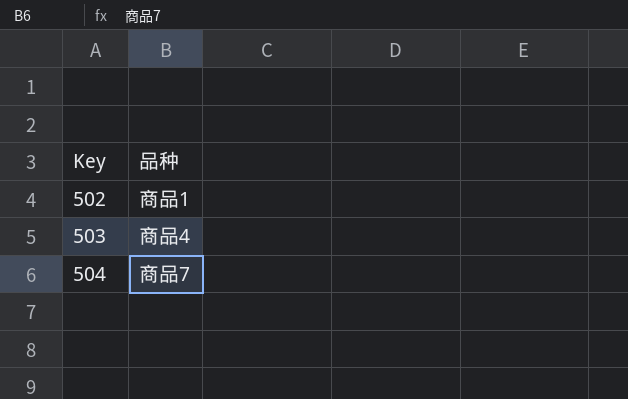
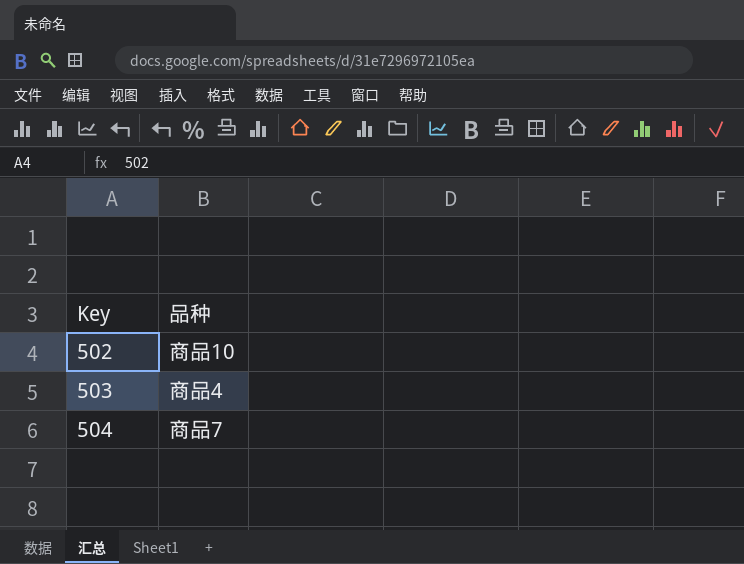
502 | 品种: 商品1 -> 商品10

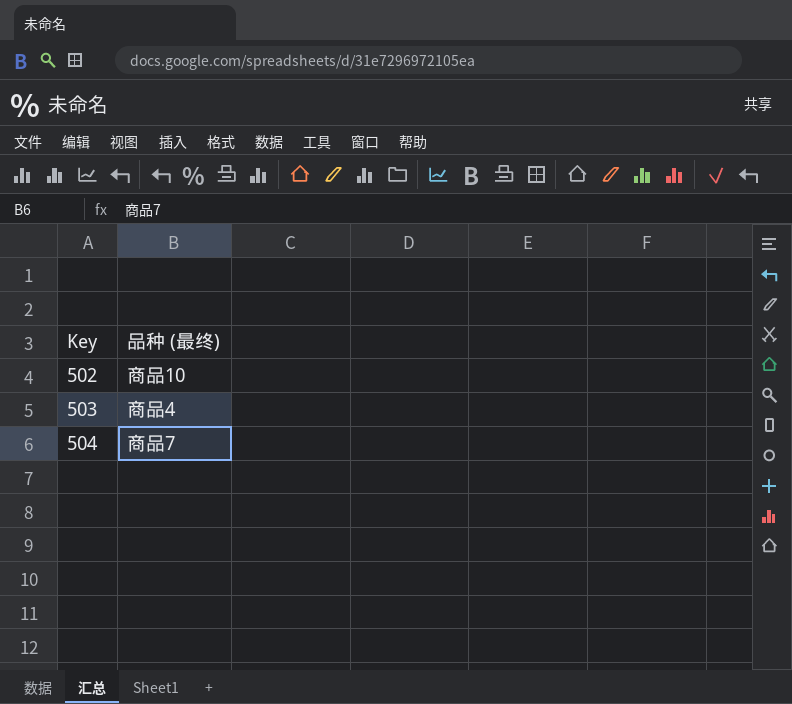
column name: 品种 -> 品种 (最终)

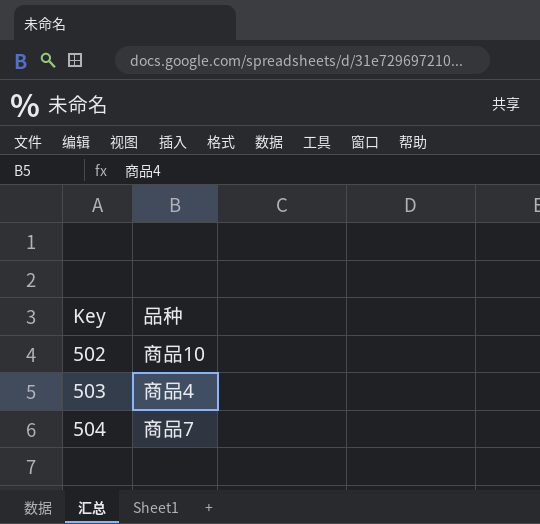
column name: 品种 (最终) -> 品种

